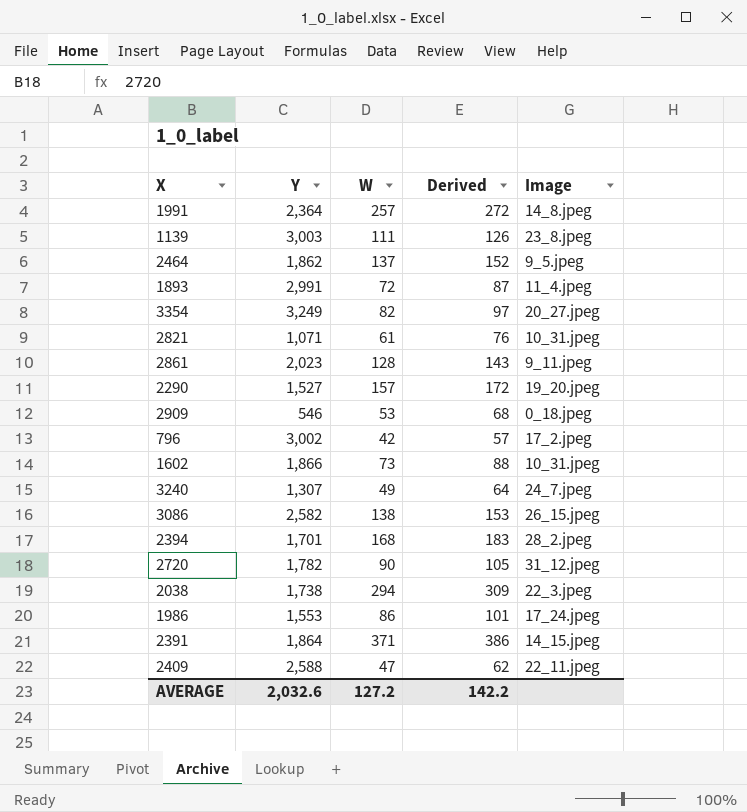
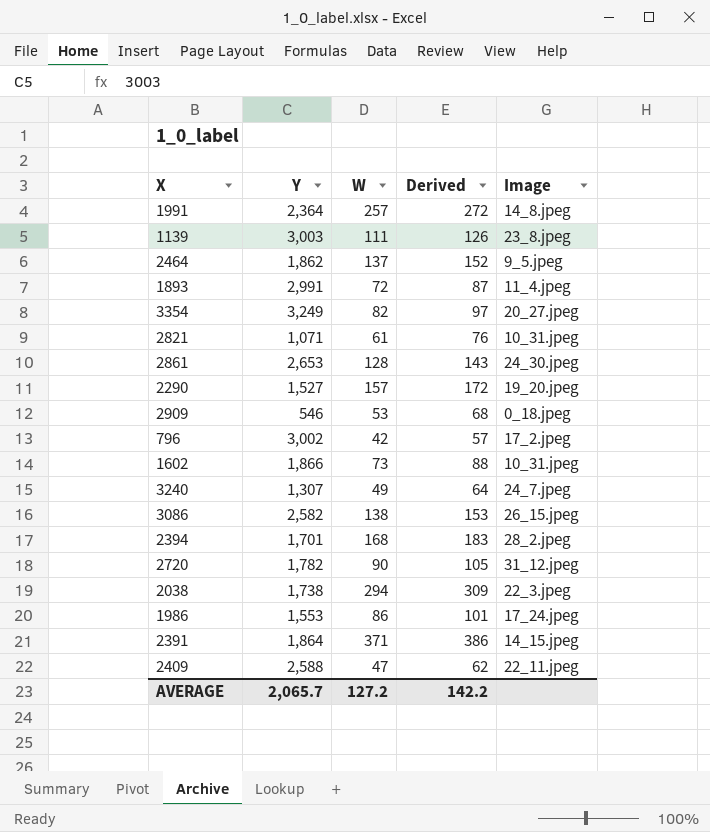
2861 | Y: 2,023 -> 2,653
2861 | Image: 9_11.jpeg -> 24_30.jpeg
AVERAGE | Y: 2,032.6 -> 2,065.7

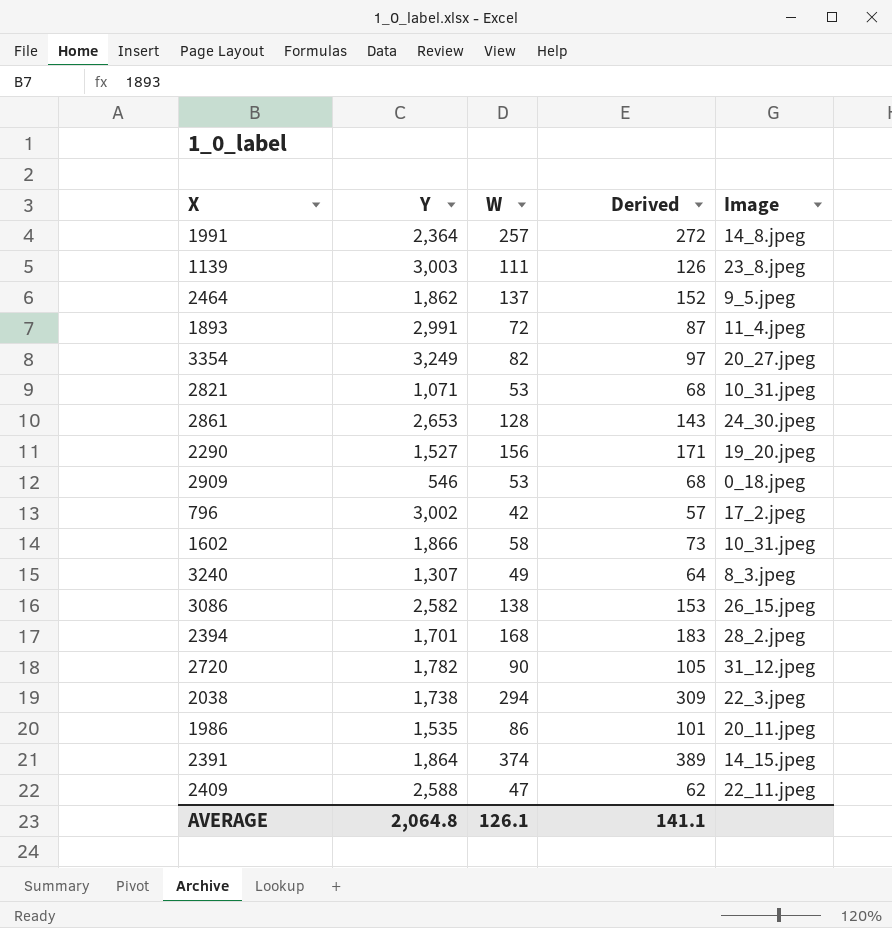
2821 | W: 61 -> 53
2821 | Derived: 76 -> 68
2290 | W: 157 -> 156
2290 | Derived: 172 -> 171
1602 | W: 73 -> 58
1602 | Derived: 88 -> 73
3240 | Image: 24_7.jpeg -> 8_3.jpeg
1986 | Y: 1,553 -> 1,535
1986 | Image: 17_24.jpeg -> 20_11.jpeg
2391 | W: 371 -> 374
2391 | Derived: 386 -> 389
AVERAGE | Y: 2,065.7 -> 2,064.8
AVERAGE | W: 127.2 -> 126.1
AVERAGE | Derived: 142.2 -> 141.1

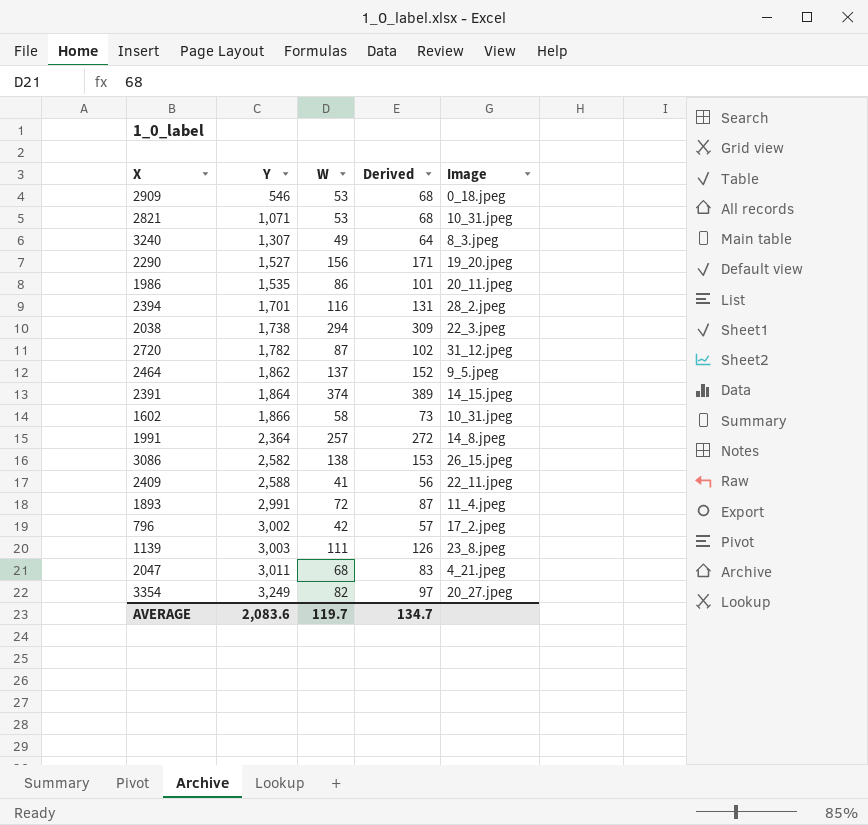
row order: none -> Y ascending
row 2861: 2,653 | 128 | 143 | 24_30.jpeg -> none
2394 | W: 168 -> 116
2394 | Derived: 183 -> 131
2720 | W: 90 -> 87
2720 | Derived: 105 -> 102
2409 | W: 47 -> 41
2409 | Derived: 62 -> 56
row 2047: none -> 3,011 | 68 | 83 | 4_21.jpeg
AVERAGE | Y: 2,064.8 -> 2,083.6
AVERAGE | W: 126.1 -> 119.7
AVERAGE | Derived: 141.1 -> 134.7

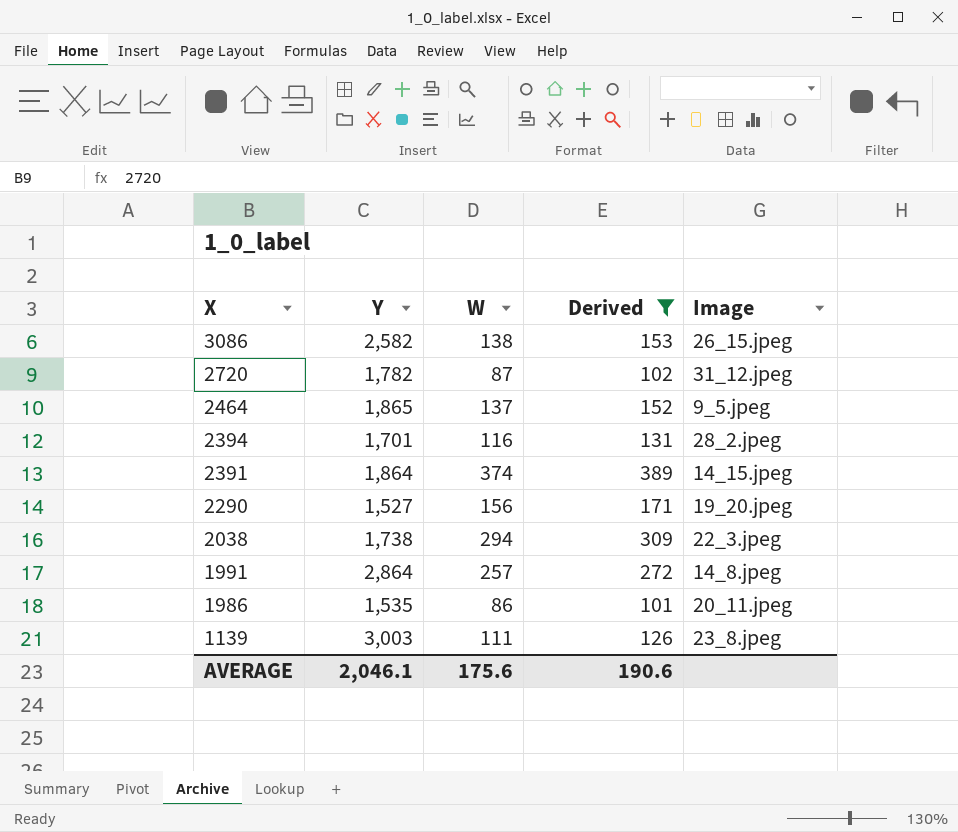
filter: none -> Derived >= 101
row order: Y ascending -> X descending
2464 | Y: 1,862 -> 1,865
1991 | Y: 2,364 -> 2,864
AVERAGE | Y: 2,083.6 -> 2,046.1
AVERAGE | W: 119.7 -> 175.6
AVERAGE | Derived: 134.7 -> 190.6

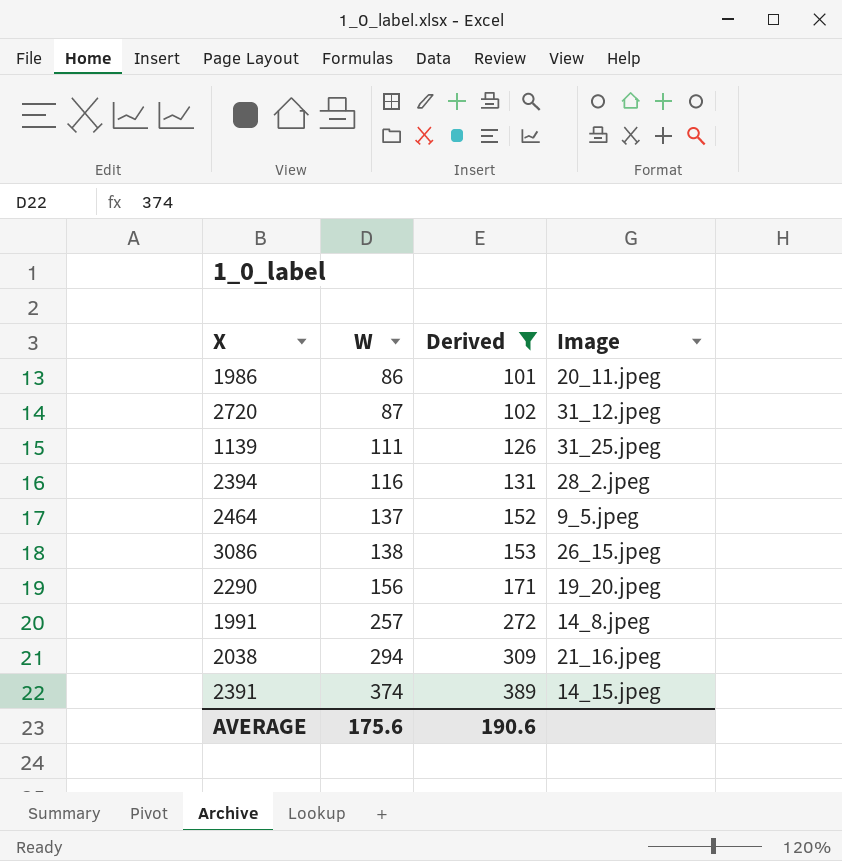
row order: X descending -> W ascending
column Y | position: 2 -> none
1139 | Image: 23_8.jpeg -> 31_25.jpeg
2038 | Image: 22_3.jpeg -> 21_16.jpeg

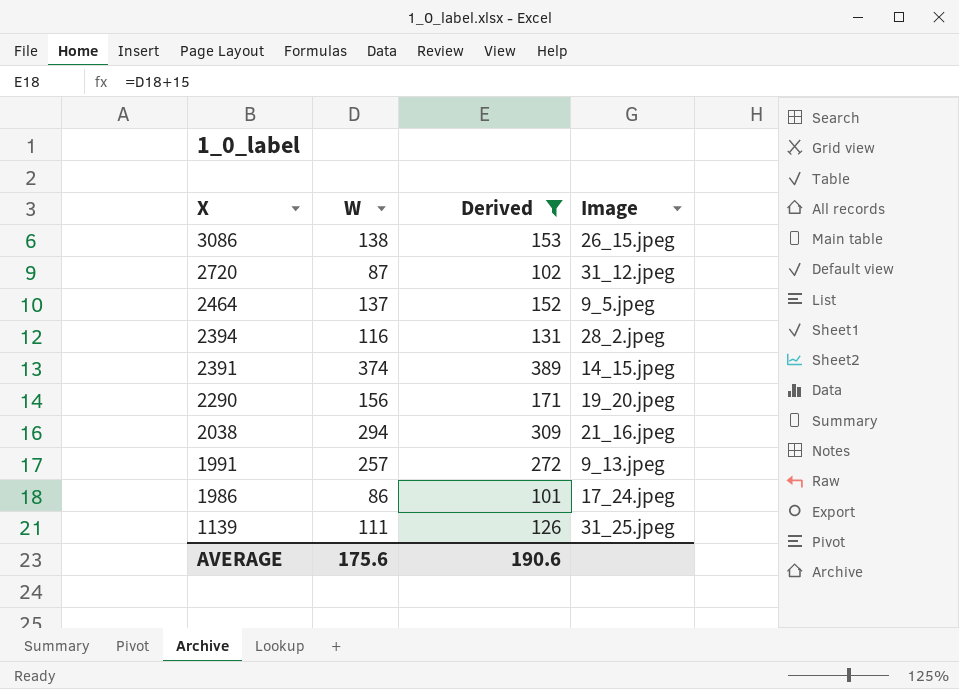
row order: W ascending -> X descending
1991 | Image: 14_8.jpeg -> 9_13.jpeg
1986 | Image: 20_11.jpeg -> 17_24.jpeg

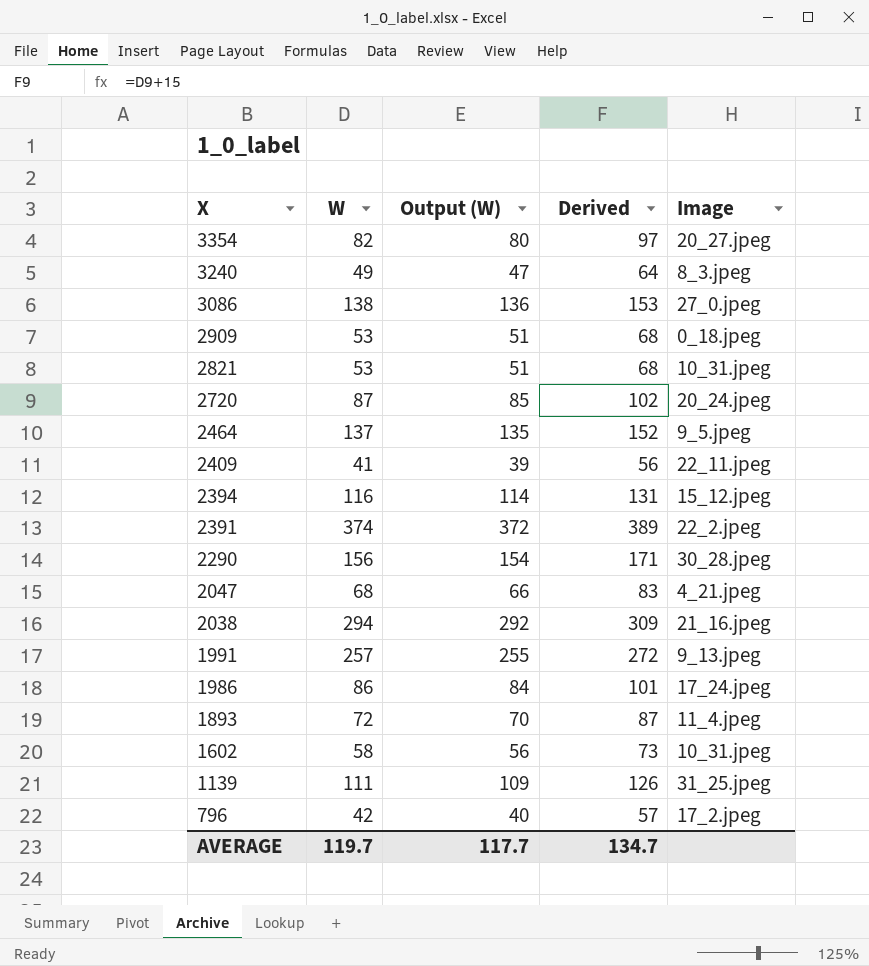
filter: Derived >= 101 -> none
column Output (W) | formula: none -> [W] - 2
3086 | Image: 26_15.jpeg -> 27_0.jpeg
2720 | Image: 31_12.jpeg -> 20_24.jpeg
2394 | Image: 28_2.jpeg -> 15_12.jpeg
2391 | Image: 14_15.jpeg -> 22_2.jpeg
2290 | Image: 19_20.jpeg -> 30_28.jpeg
AVERAGE | W: 175.6 -> 119.7
AVERAGE | Derived: 190.6 -> 134.7

